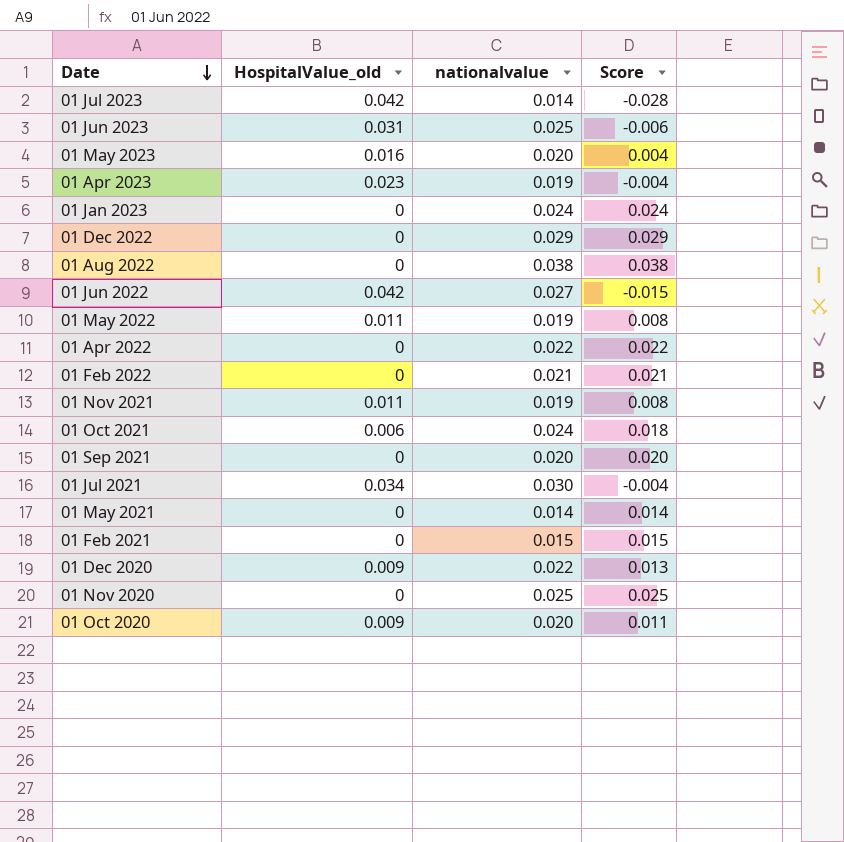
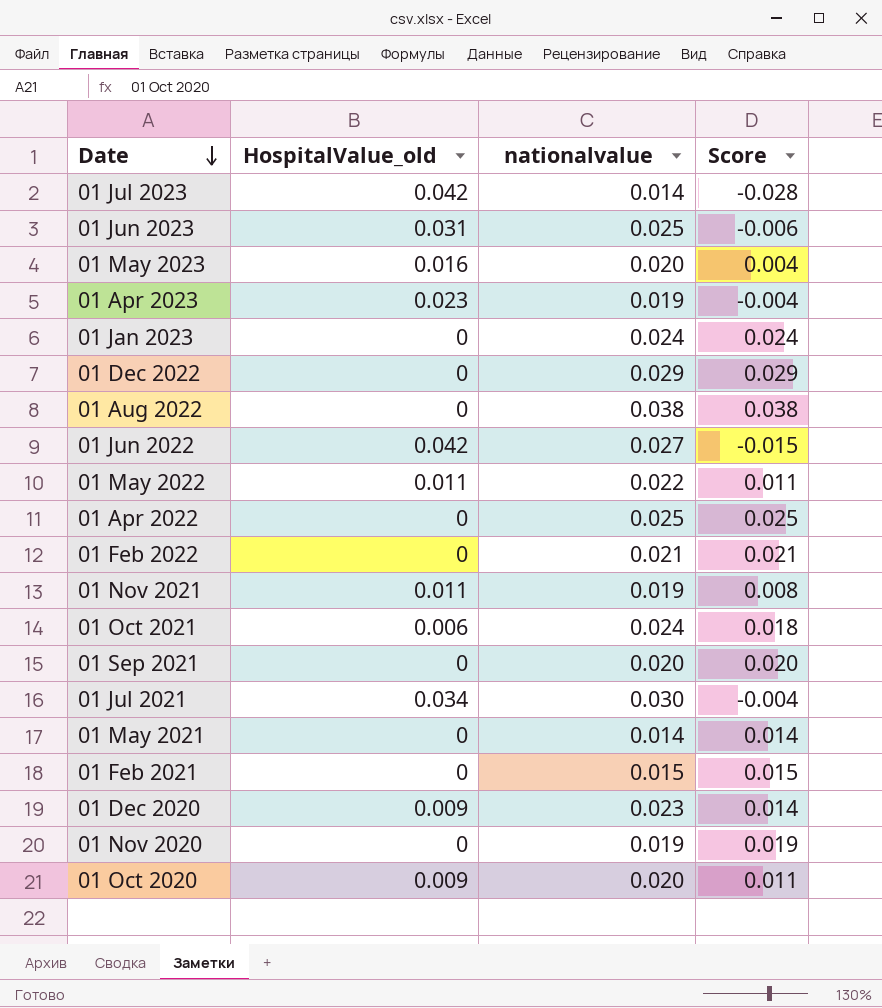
01 May 2022 | nationalvalue: 0.019 -> 0.022
01 May 2022 | Score: 0.008 -> 0.011
01 Apr 2022 | nationalvalue: 0.022 -> 0.025
01 Apr 2022 | Score: 0.022 -> 0.025
01 Dec 2020 | nationalvalue: 0.022 -> 0.023
01 Dec 2020 | Score: 0.013 -> 0.014
01 Nov 2020 | nationalvalue: 0.025 -> 0.019
01 Nov 2020 | Score: 0.025 -> 0.019

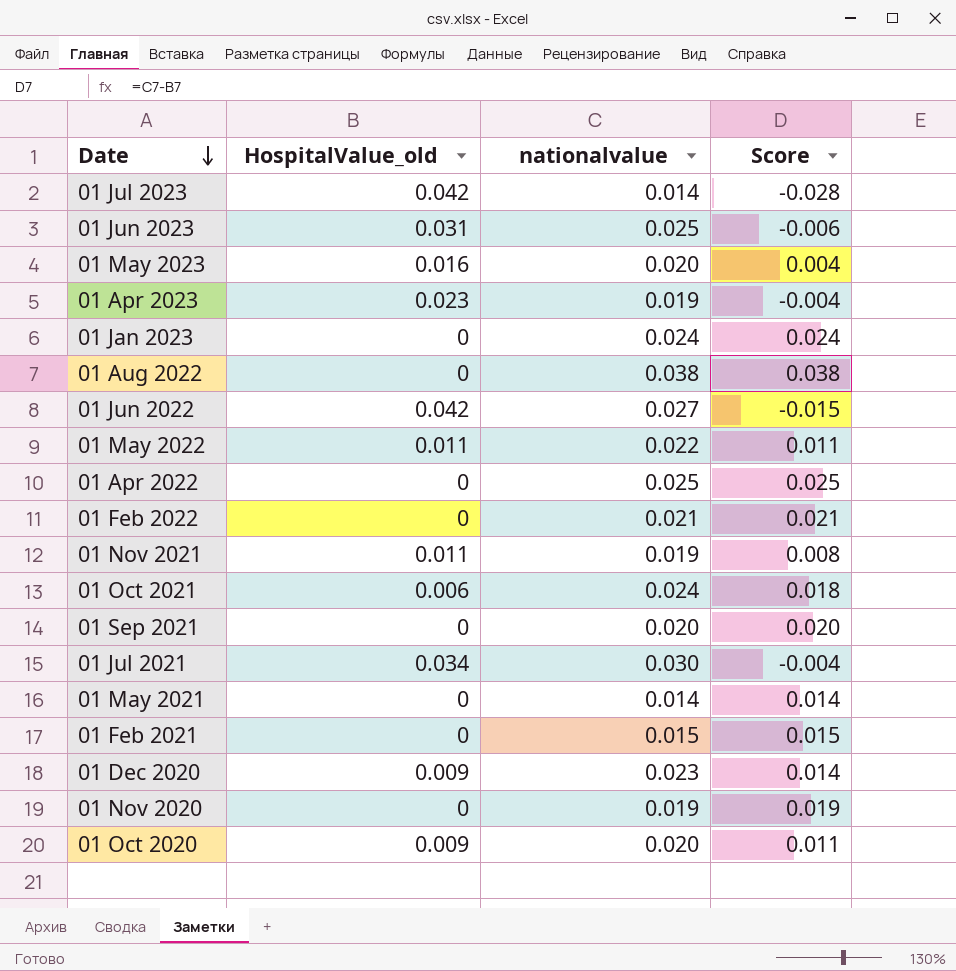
row 01 Dec 2022: 0 | 0.029 | 0.029 -> none

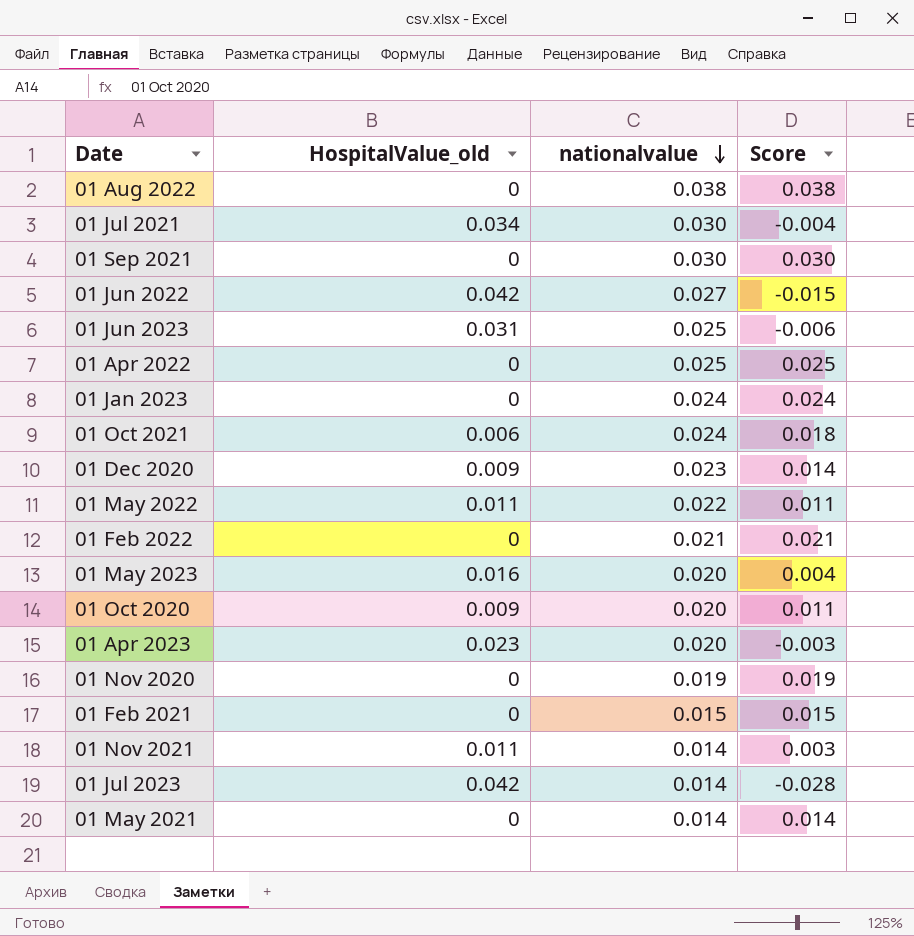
row order: Date descending -> nationalvalue descending
01 Sep 2021 | nationalvalue: 0.020 -> 0.030
01 Sep 2021 | Score: 0.020 -> 0.030
01 Apr 2023 | nationalvalue: 0.019 -> 0.020
01 Apr 2023 | Score: -0.004 -> -0.003
01 Nov 2021 | nationalvalue: 0.019 -> 0.014
01 Nov 2021 | Score: 0.008 -> 0.003

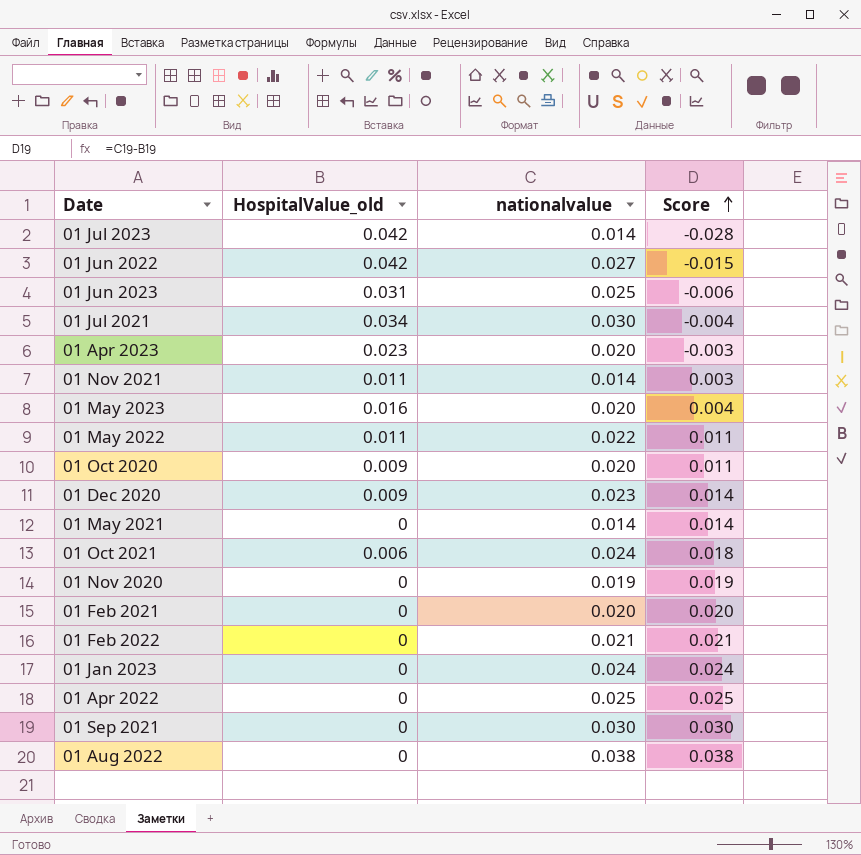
row order: nationalvalue descending -> Score ascending
01 Feb 2021 | nationalvalue: 0.015 -> 0.020
01 Feb 2021 | Score: 0.015 -> 0.020

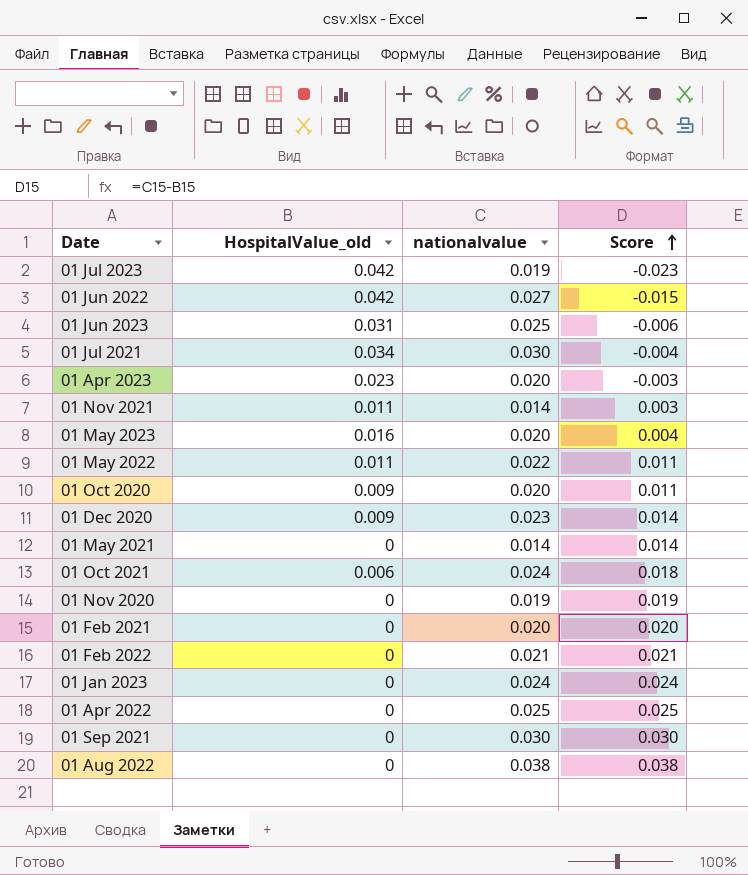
01 Jul 2023 | nationalvalue: 0.014 -> 0.019
01 Jul 2023 | Score: -0.028 -> -0.023

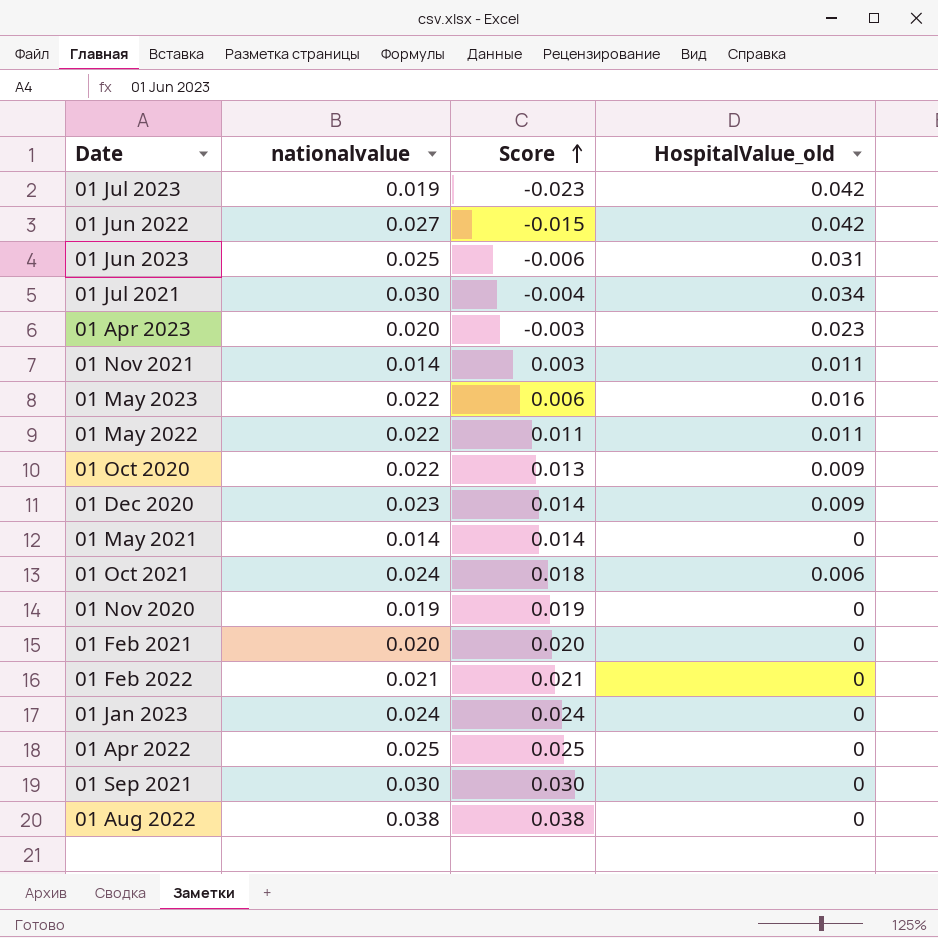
column HospitalValue_old | position: 2 -> 4
01 May 2023 | nationalvalue: 0.020 -> 0.022
01 May 2023 | Score: 0.004 -> 0.006
01 Oct 2020 | nationalvalue: 0.020 -> 0.022
01 Oct 2020 | Score: 0.011 -> 0.013

